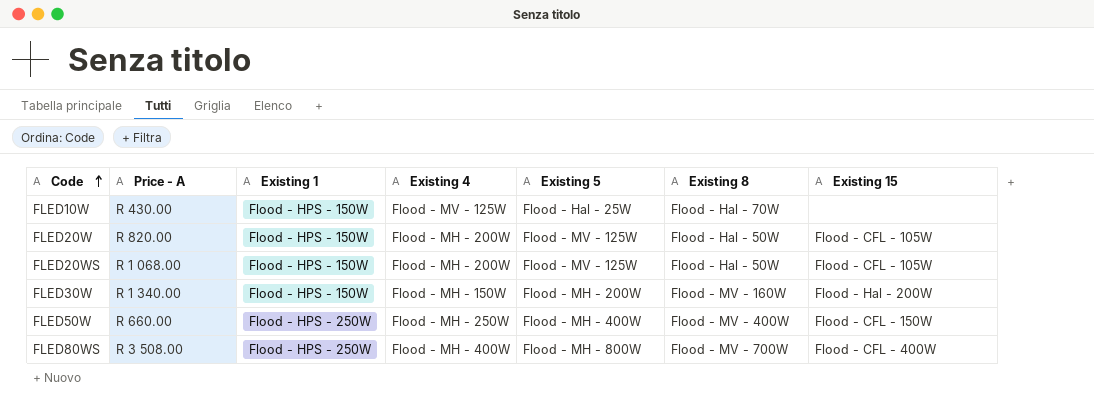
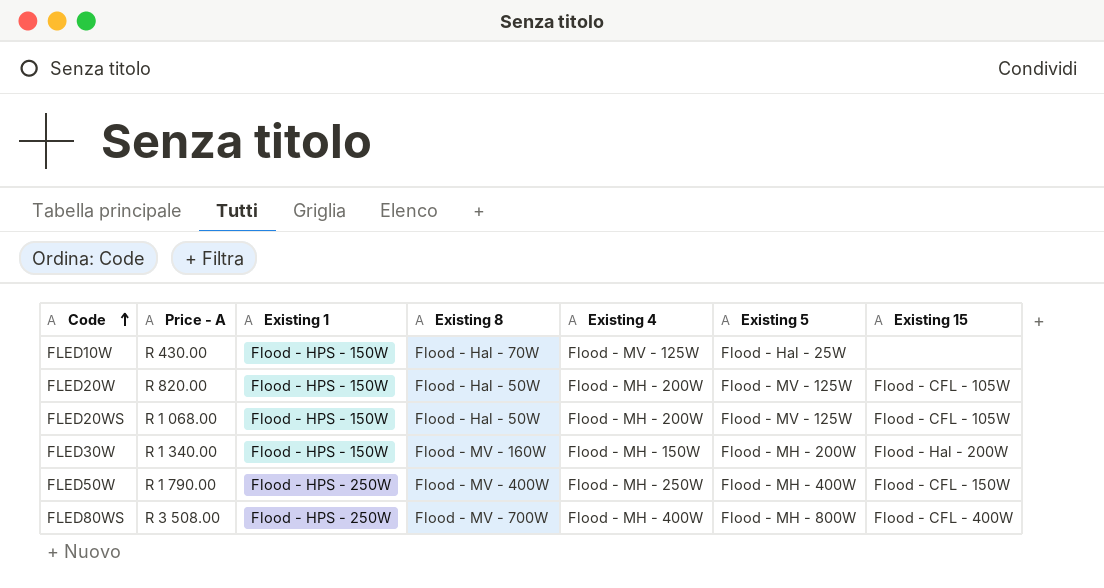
column Existing 8 | position: 6 -> 4
FLED50W | Price - A: R 660.00 -> R 1 790.00

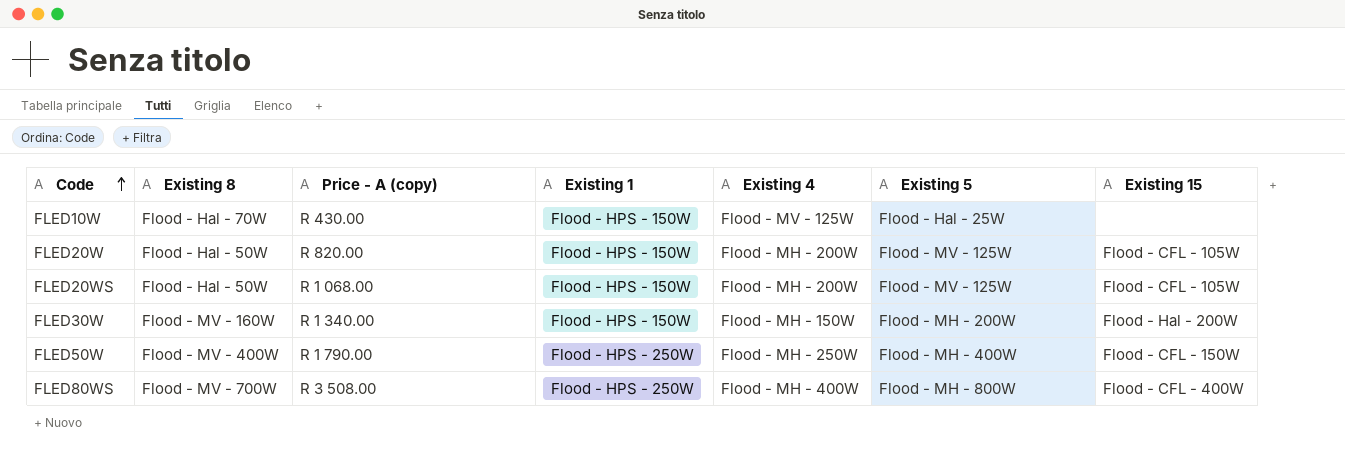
column Existing 8 | position: 4 -> 2
column name: Price - A -> Price - A (copy)

